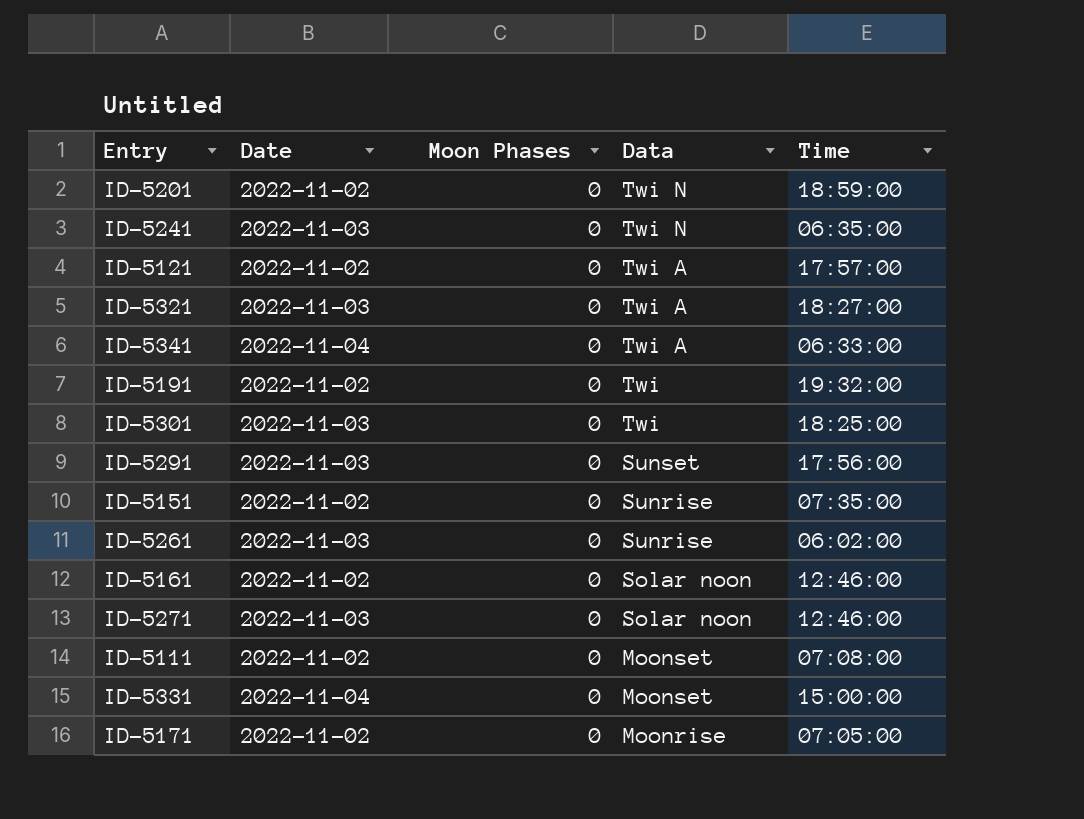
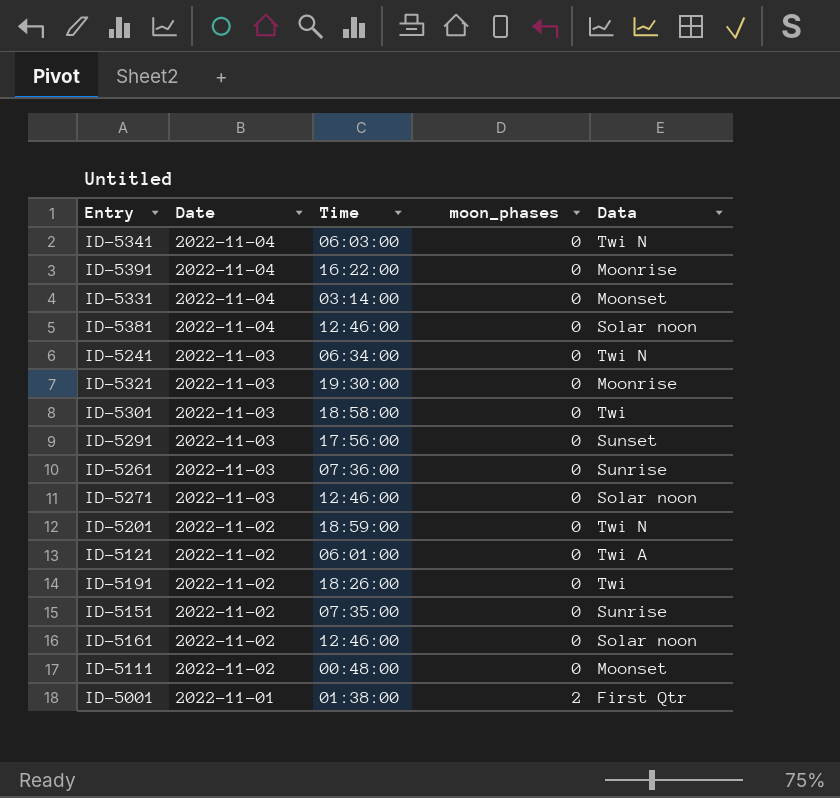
row order: Data descending -> Date descending
column Time | position: 5 -> 3
column name: Moon Phases -> moon_phases
row ID-5171: 2022-11-02 | 0 | Moonrise | 07:05:00 -> none
ID-5341 | Time: 06:33:00 -> 06:03:00
ID-5341 | Data: Twi A -> Twi N
row ID-5391: none -> 2022-11-04 | 16:22:00 | 0 | Moonrise
ID-5331 | Time: 15:00:00 -> 03:14:00
row ID-5381: none -> 2022-11-04 | 12:46:00 | 0 | Solar noon
ID-5241 | Time: 06:35:00 -> 06:34:00
ID-5321 | Time: 18:27:00 -> 19:30:00
ID-5321 | Data: Twi A -> Moonrise
ID-5301 | Time: 18:25:00 -> 18:58:00
ID-5261 | Time: 06:02:00 -> 07:36:00
ID-5121 | Time: 17:57:00 -> 06:01:00
ID-5191 | Time: 19:32:00 -> 18:26:00
ID-5111 | Time: 07:08:00 -> 00:48:00
row ID-5001: none -> 2022-11-01 | 01:38:00 | 2 | First Qtr

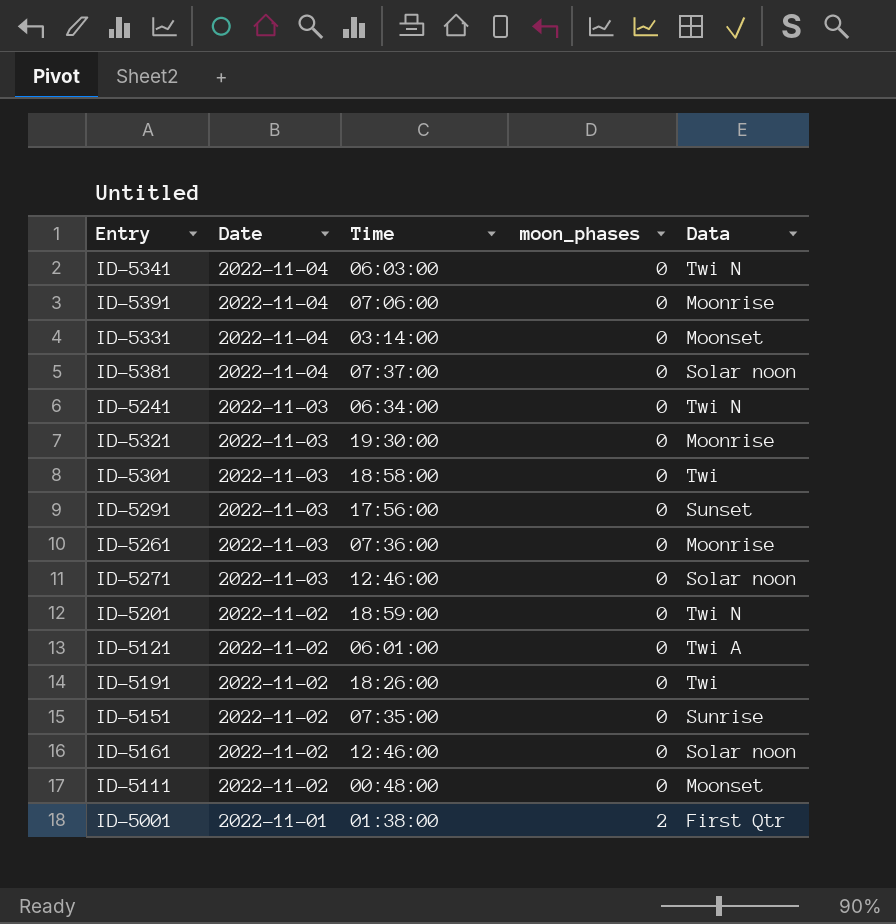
ID-5391 | Time: 16:22:00 -> 07:06:00
ID-5381 | Time: 12:46:00 -> 07:37:00
ID-5261 | Data: Sunrise -> Moonrise

